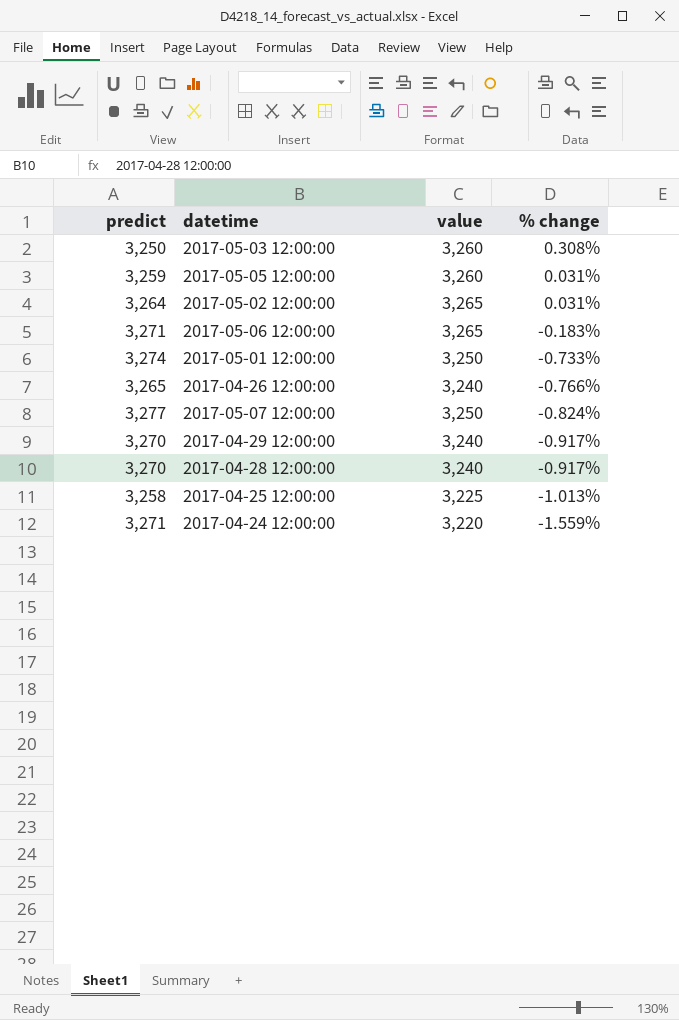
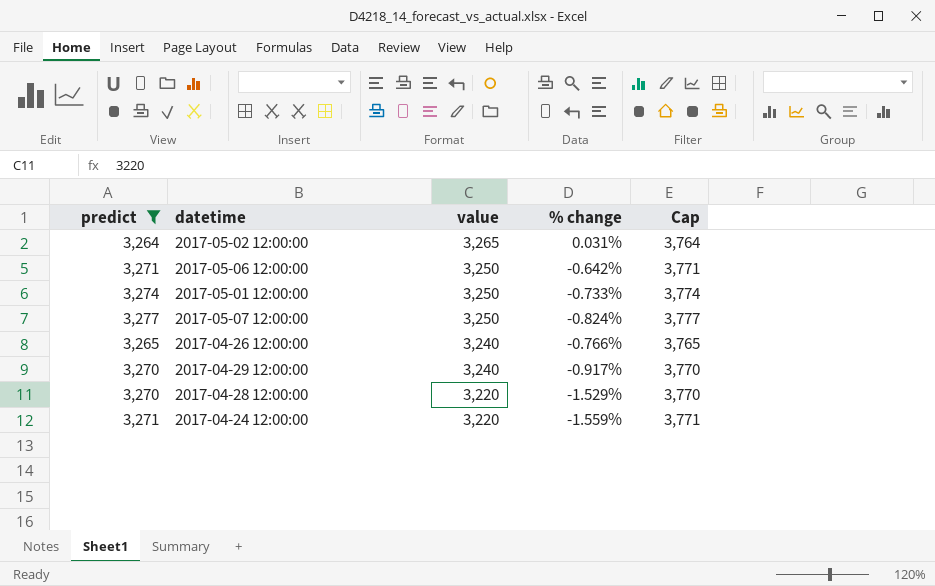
filter: none -> predict >= 3,264
row order: % change descending -> value descending
column Cap | formula: none -> [predict] + 500
2017-05-06 12:00:00 | value: 3,265 -> 3,250
2017-05-06 12:00:00 | % change: -0.183% -> -0.642%
2017-04-28 12:00:00 | value: 3,240 -> 3,220
2017-04-28 12:00:00 | % change: -0.917% -> -1.529%

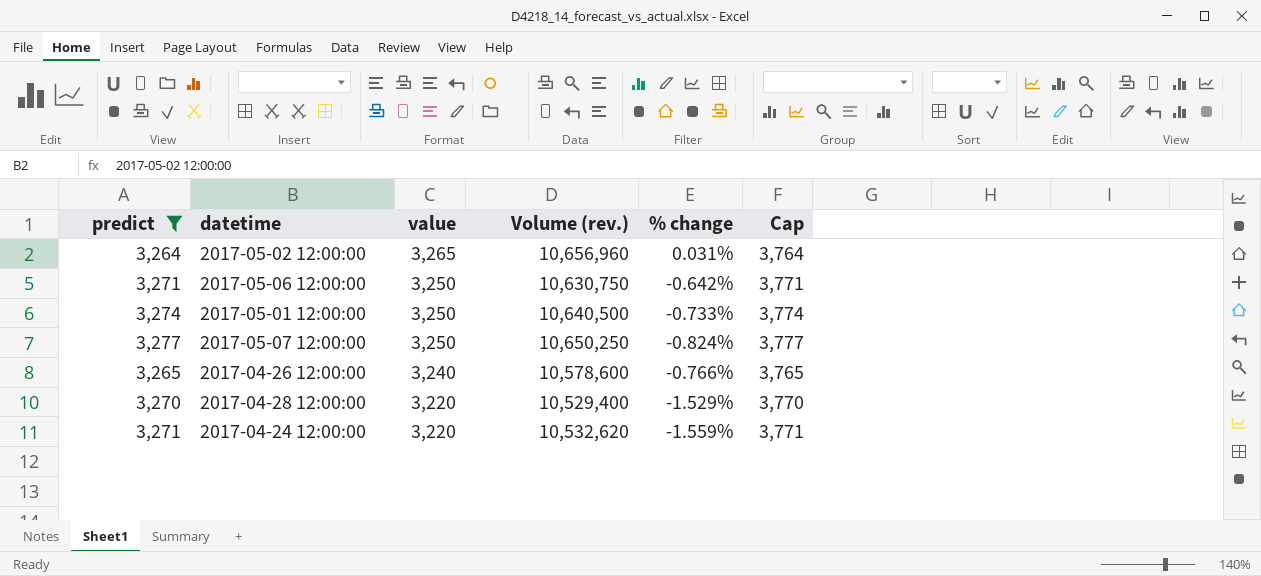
column Volume (rev.) | formula: none -> [predict] * [value]
row 2017-04-29 12:00:00: 3,270 | 3,240 | -0.917% | 3,770 -> none

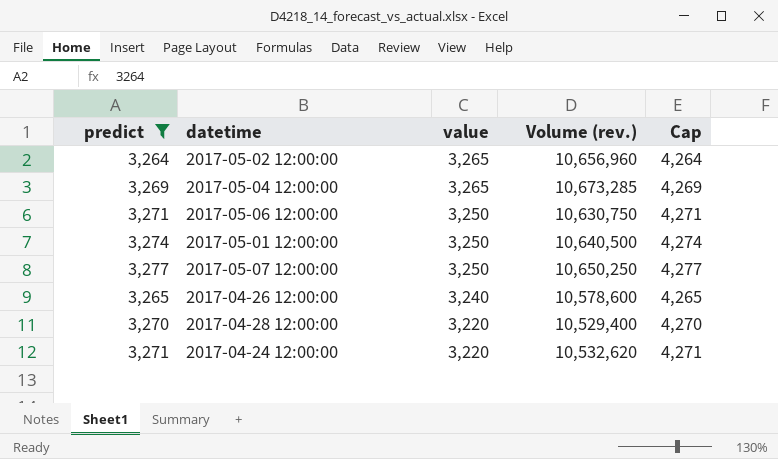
column % change | formula: ([value] - [predict]) / [predict] -> none
column Cap | formula: [predict] + 500 -> [predict] + 1000
row 2017-05-04 12:00:00: none -> 3,269 | 3,265 | 10,673,285 | 4,269

